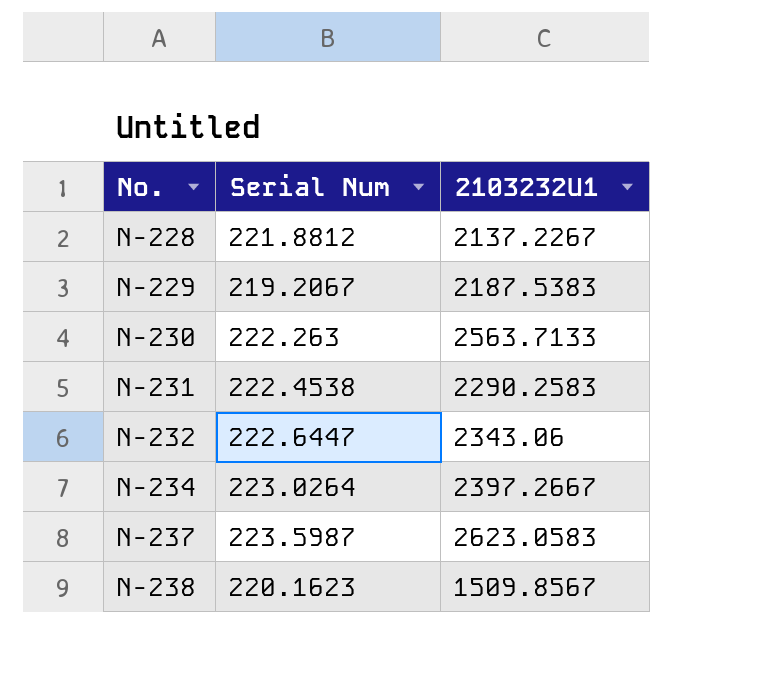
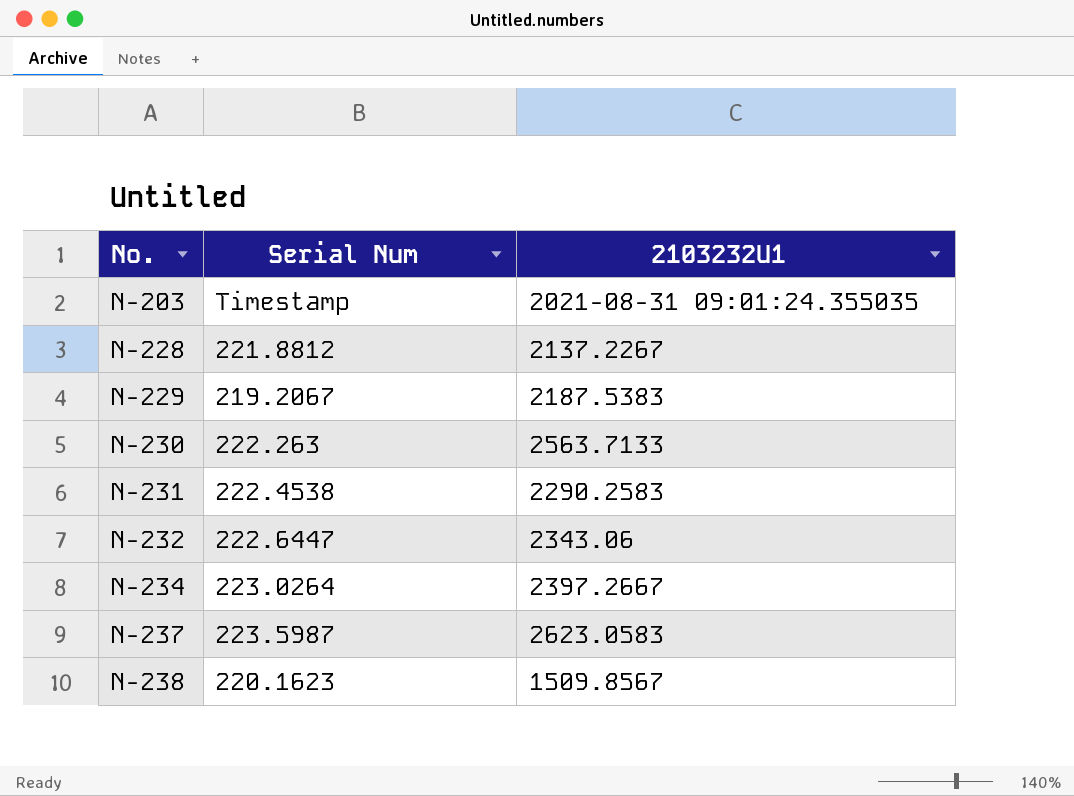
row N-203: none -> Timestamp | 2021-08-31 09:01:24.355035

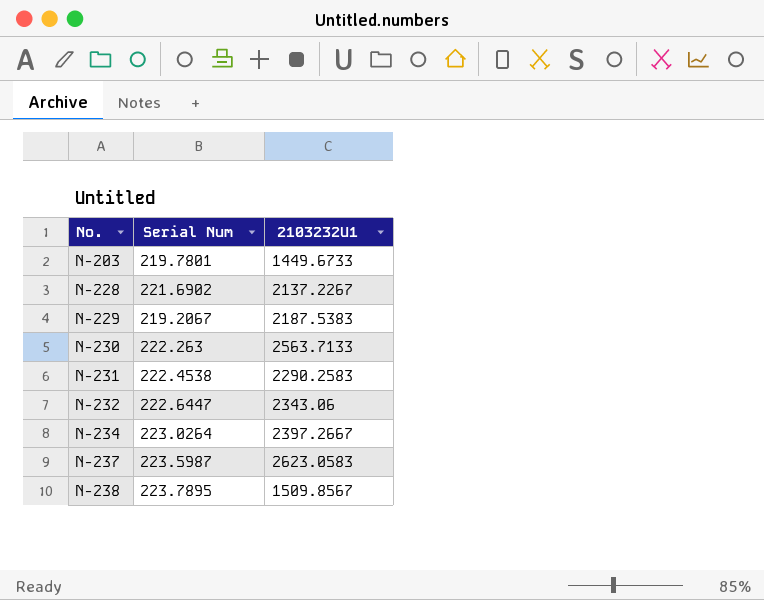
N-203 | Serial Num: Timestamp -> 219.7801
N-203 | 2103232U1: 2021-08-31 09:01:24.355035 -> 1449.6733
N-228 | Serial Num: 221.8812 -> 221.6902
N-238 | Serial Num: 220.1623 -> 223.7895

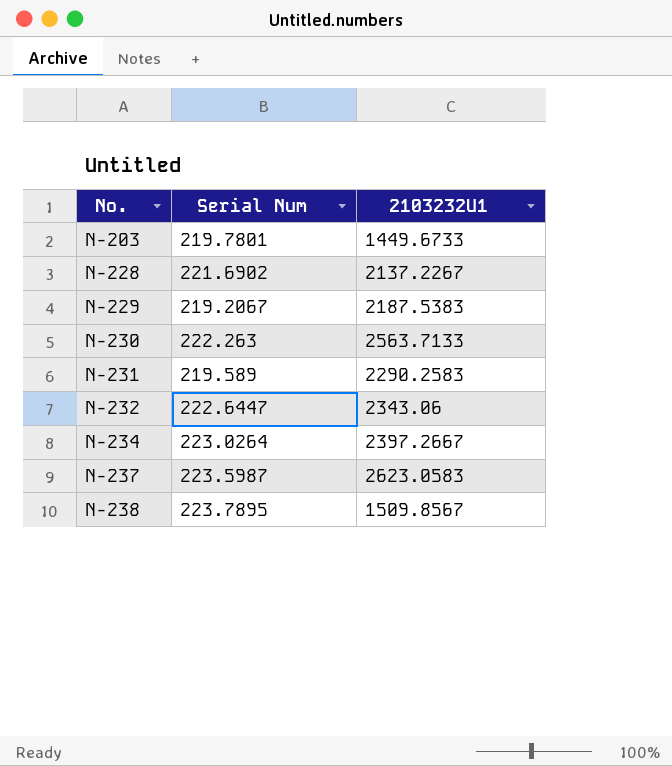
N-231 | Serial Num: 222.4538 -> 219.589

